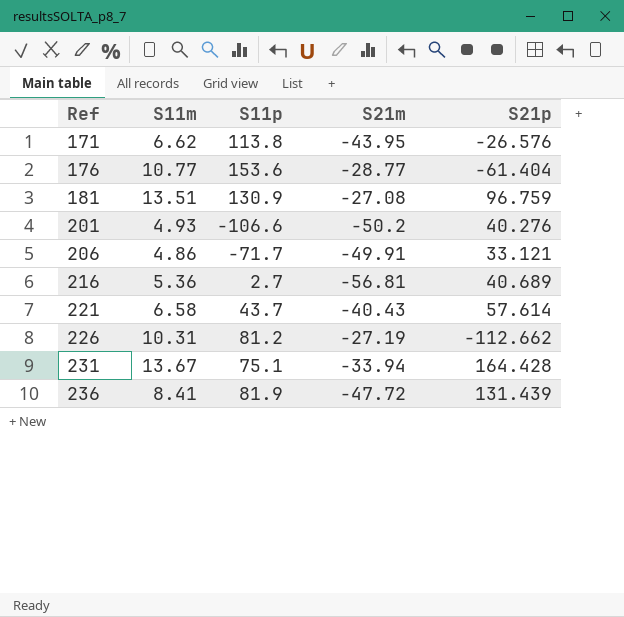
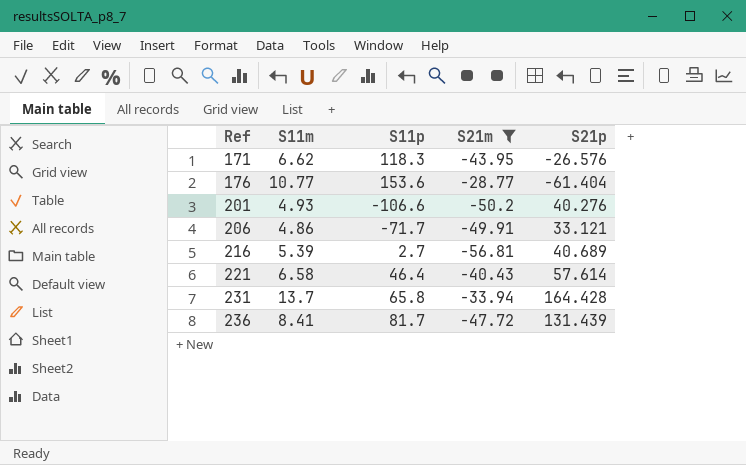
filter: none -> S21m <= -28.77
171 | S11p: 113.8 -> 118.3
216 | S11m: 5.36 -> 5.39
221 | S11p: 43.7 -> 46.4
231 | S11m: 13.67 -> 13.7
231 | S11p: 75.1 -> 65.8
236 | S11p: 81.9 -> 81.7

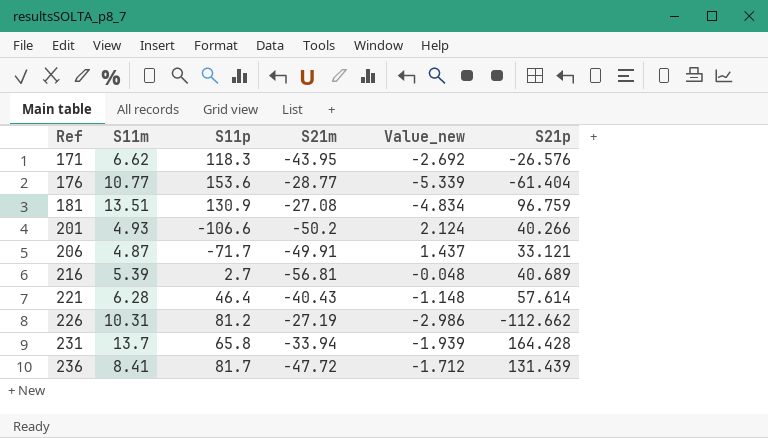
filter: S21m <= -28.77 -> none
column Value_new | formula: none -> [S11p] / [S21m]
201 | S21p: 40.276 -> 40.266
206 | S11m: 4.86 -> 4.87
221 | S11m: 6.58 -> 6.28

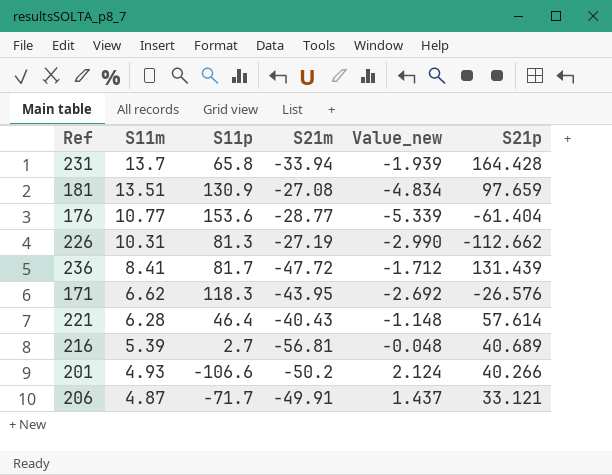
row order: Ref ascending -> S11m descending
181 | S21p: 96.759 -> 97.659
226 | S11p: 81.2 -> 81.3
226 | Value_new: -2.986 -> -2.990

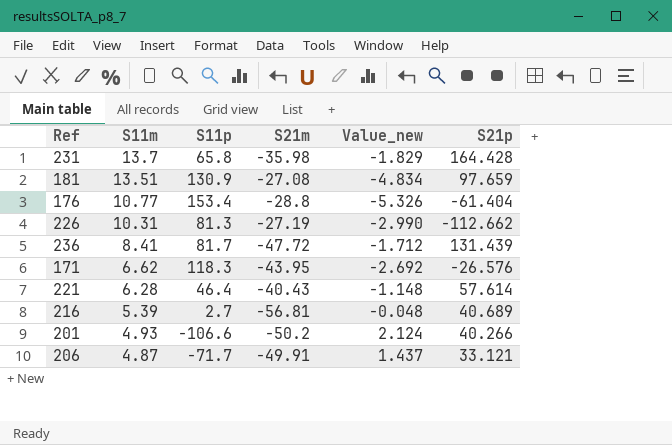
231 | S21m: -33.94 -> -35.98
231 | Value_new: -1.939 -> -1.829
176 | S11p: 153.6 -> 153.4
176 | S21m: -28.77 -> -28.8
176 | Value_new: -5.339 -> -5.326

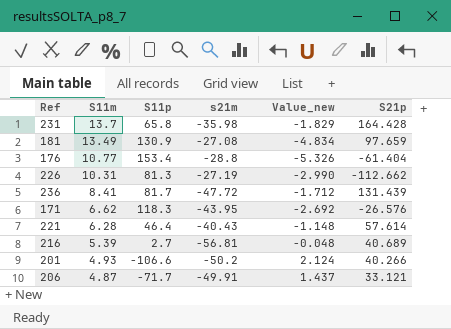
column name: S21m -> s21m
181 | S11m: 13.51 -> 13.49

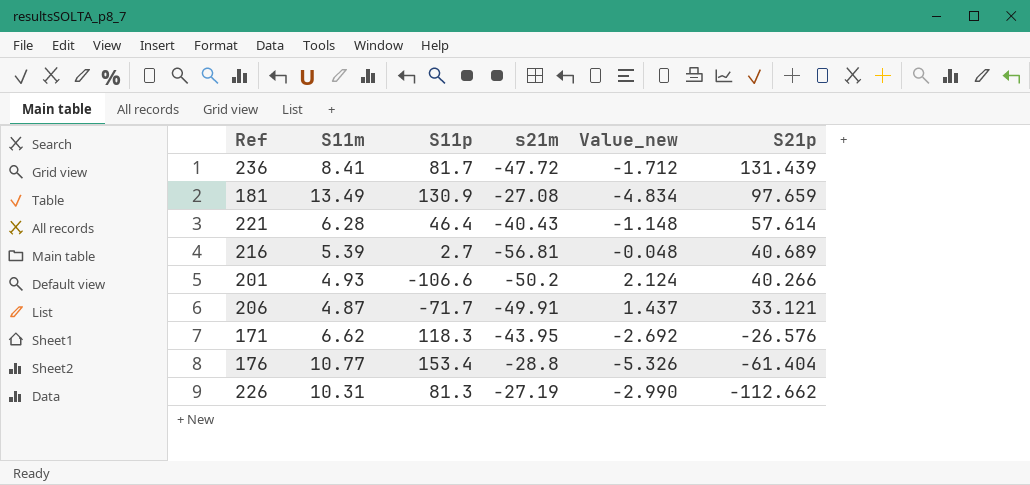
row order: S11m descending -> S21p descending
row 231: 13.7 | 65.8 | -35.98 | -1.829 | 164.428 -> none

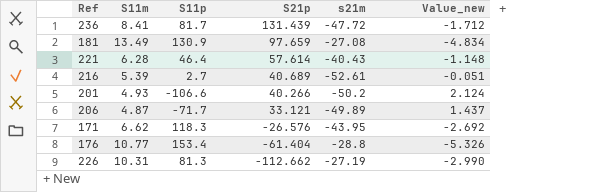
column S21p | position: 6 -> 4
216 | s21m: -56.81 -> -52.61
216 | Value_new: -0.048 -> -0.051
206 | s21m: -49.91 -> -49.89

